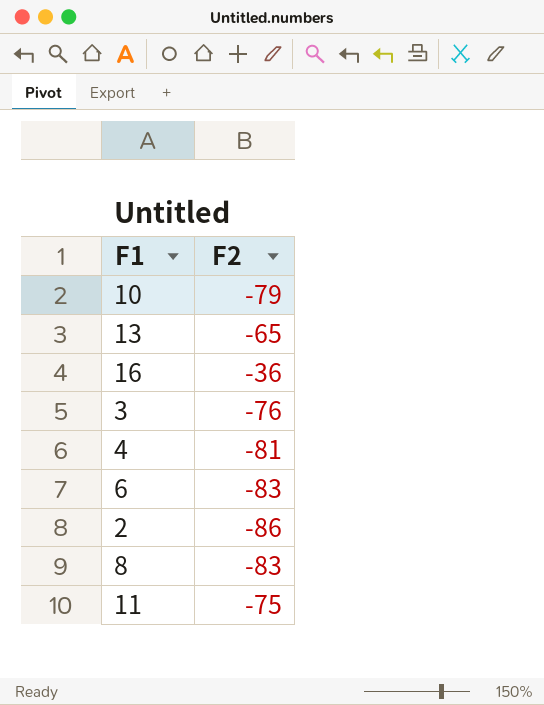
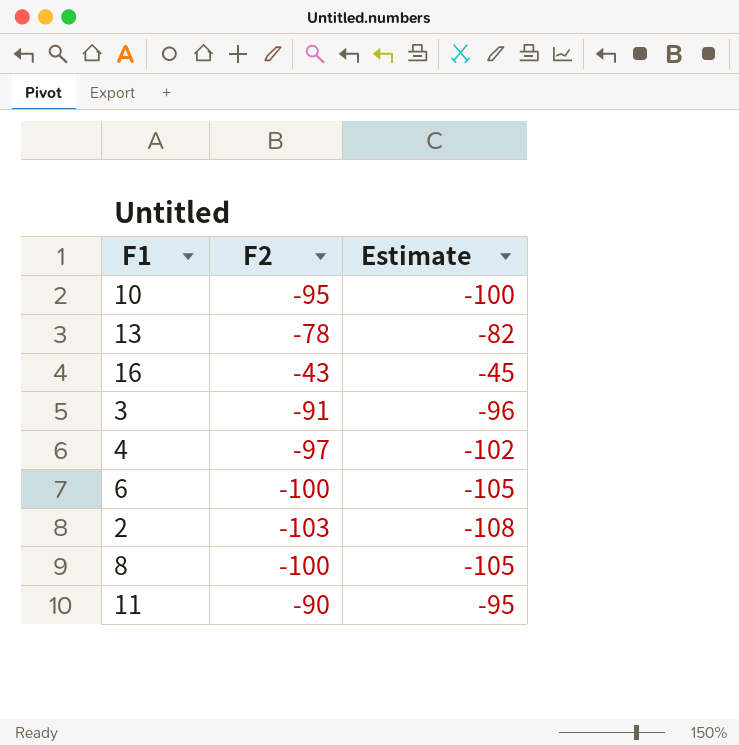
column Estimate | formula: none -> [F2] * 1.05
10 | F2: -79 -> -95
13 | F2: -65 -> -78
16 | F2: -36 -> -43
3 | F2: -76 -> -91
4 | F2: -81 -> -97
6 | F2: -83 -> -100
2 | F2: -86 -> -103
8 | F2: -83 -> -100
11 | F2: -75 -> -90

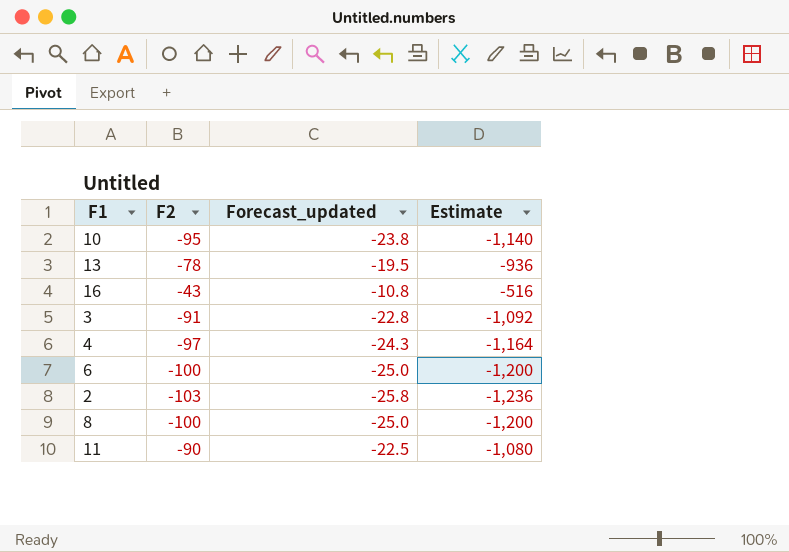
column Forecast_updated | formula: none -> [F2] * 0.25
column Estimate | formula: [F2] * 1.05 -> [F2] * 12

